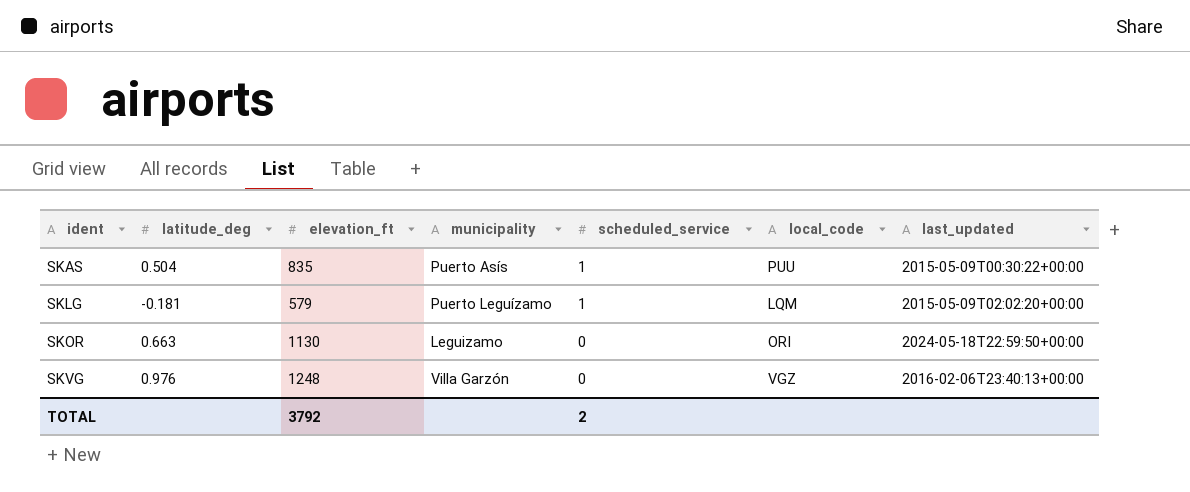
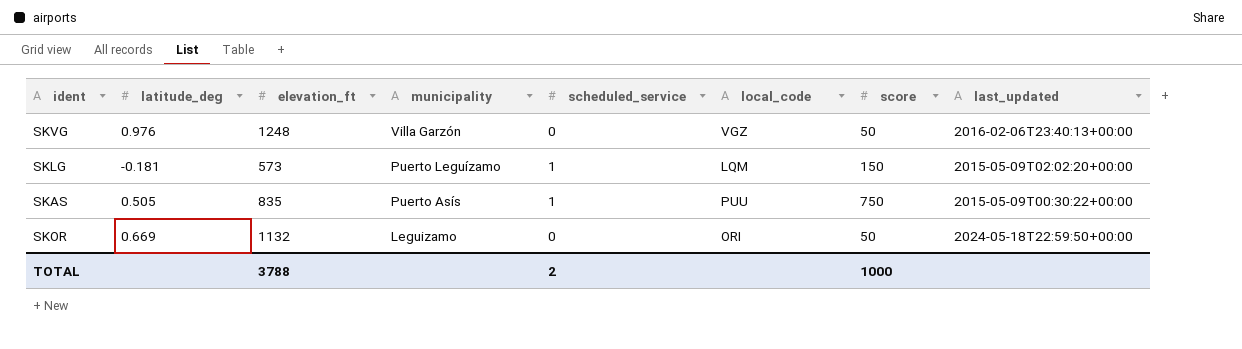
row order: ident ascending -> municipality descending
column score | position: none -> 7
SKLG | elevation_ft: 579 -> 573
SKAS | latitude_deg: 0.504 -> 0.505
SKOR | latitude_deg: 0.663 -> 0.669
SKOR | elevation_ft: 1130 -> 1132
TOTAL | elevation_ft: 3792 -> 3788

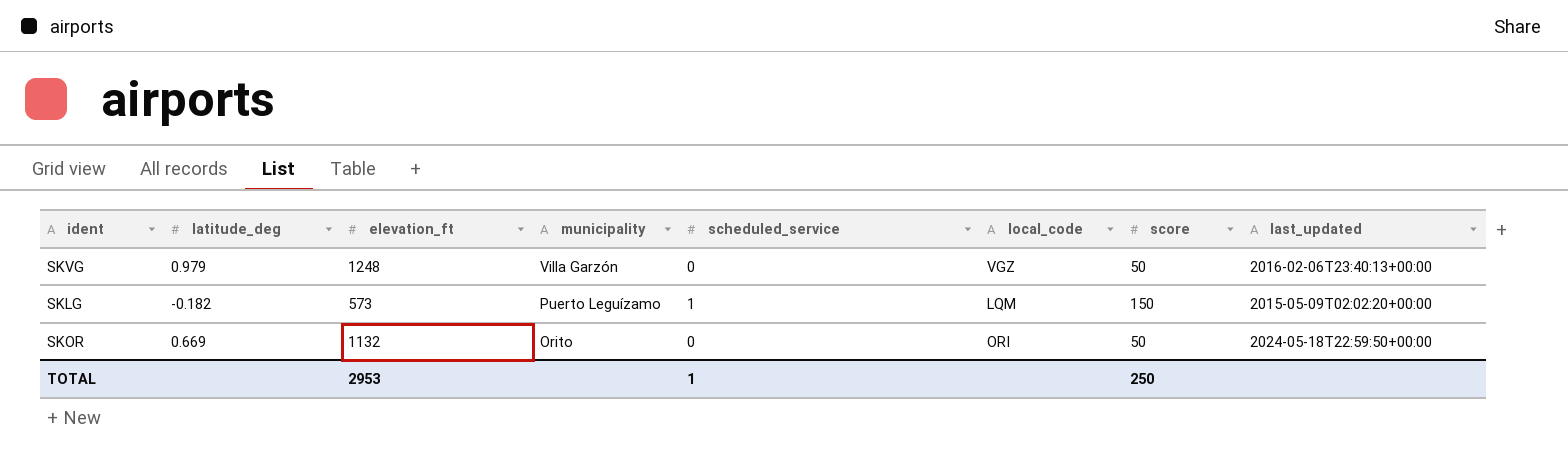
row SKAS: 0.505 | 835 | Puerto Asís | 1 | PUU | 750 | 2015-05-09T00:30:22+00:00 -> none
SKVG | latitude_deg: 0.976 -> 0.979
SKLG | latitude_deg: -0.181 -> -0.182
SKOR | municipality: Leguizamo -> Orito
TOTAL | elevation_ft: 3788 -> 2953
TOTAL | scheduled_service: 2 -> 1
TOTAL | score: 1000 -> 250

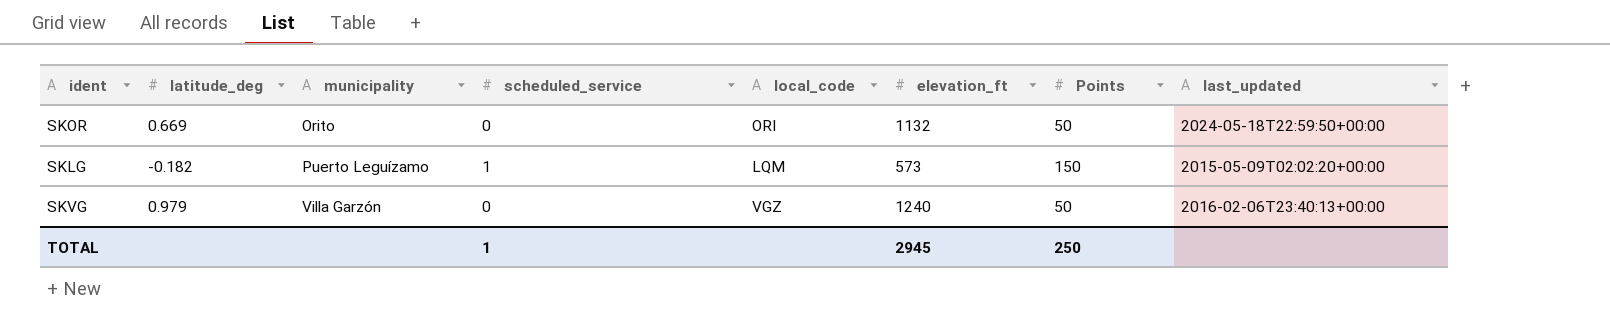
row order: municipality descending -> municipality ascending
column elevation_ft | position: 3 -> 6
column name: score -> Points
SKVG | elevation_ft: 1248 -> 1240
TOTAL | elevation_ft: 2953 -> 2945

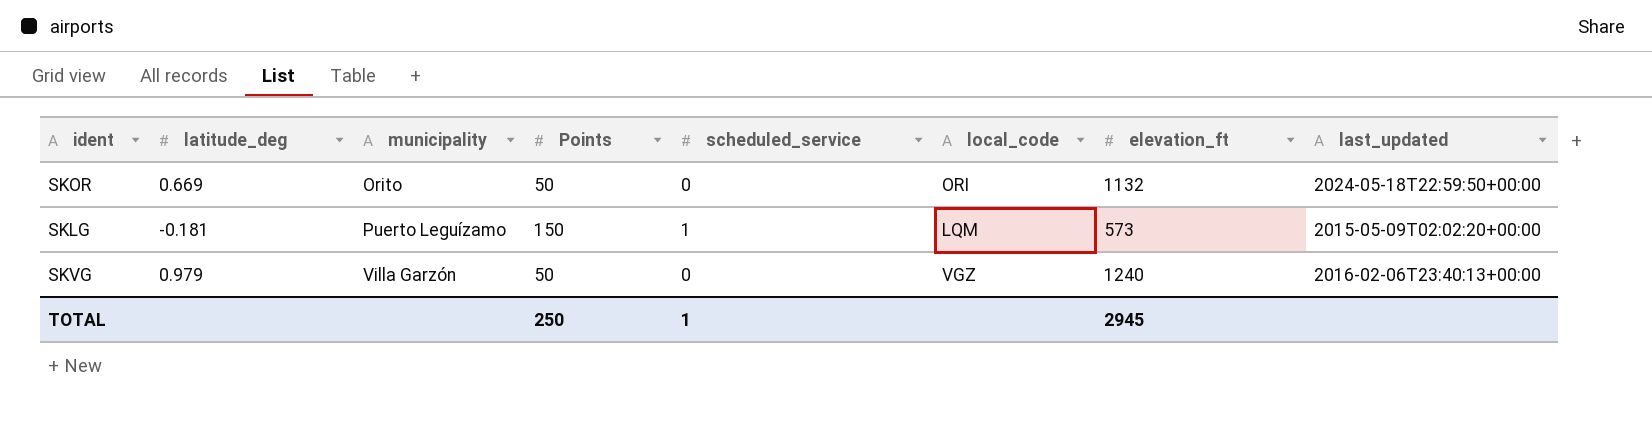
column Points | position: 7 -> 4
SKLG | latitude_deg: -0.182 -> -0.181

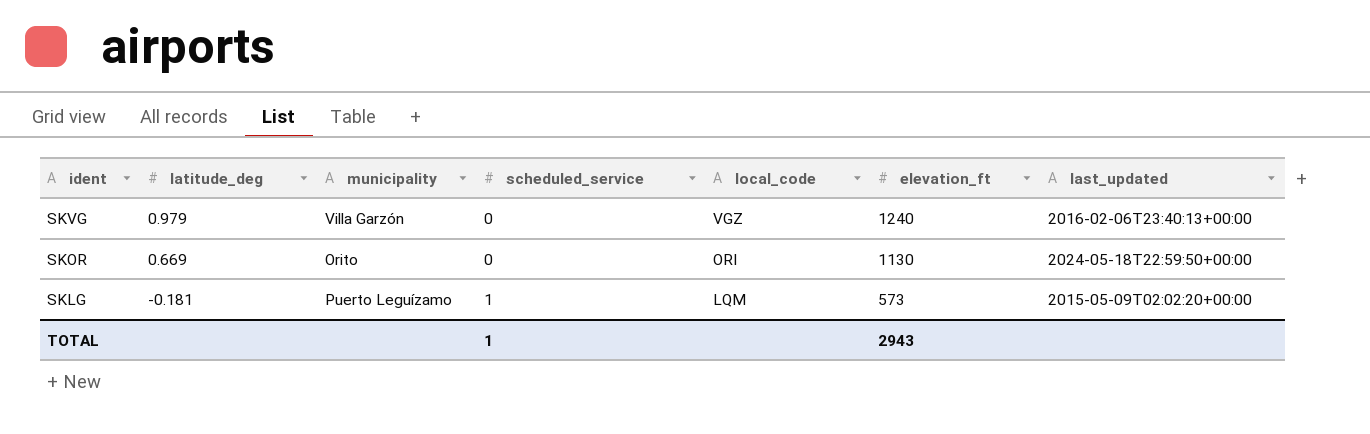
row order: municipality ascending -> ident descending
column Points | position: 4 -> none
SKOR | elevation_ft: 1132 -> 1130
TOTAL | elevation_ft: 2945 -> 2943

